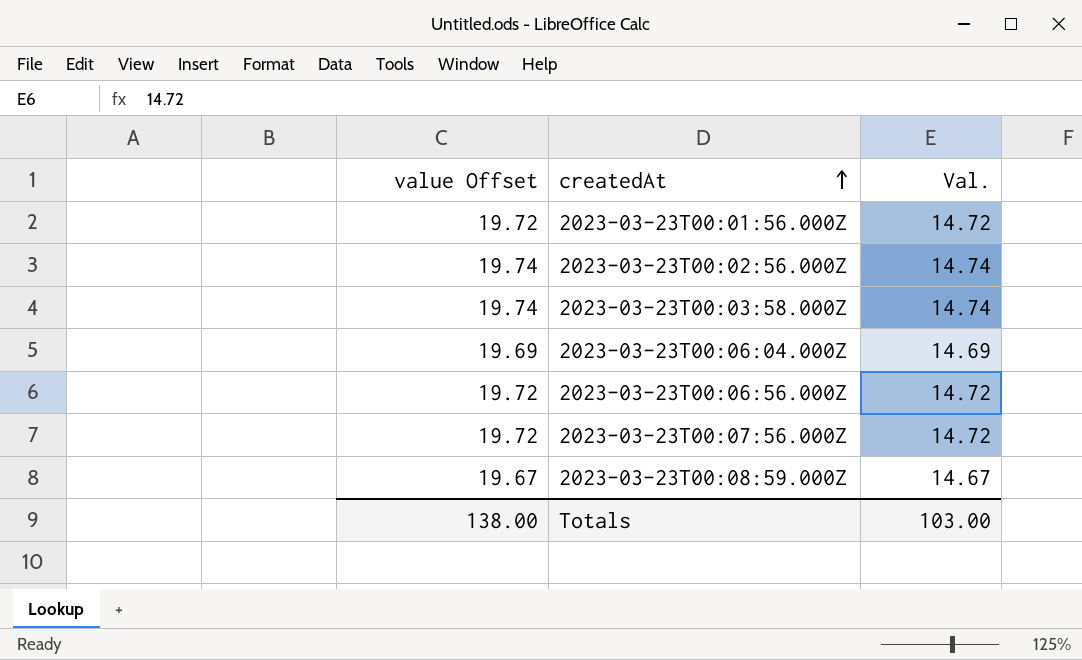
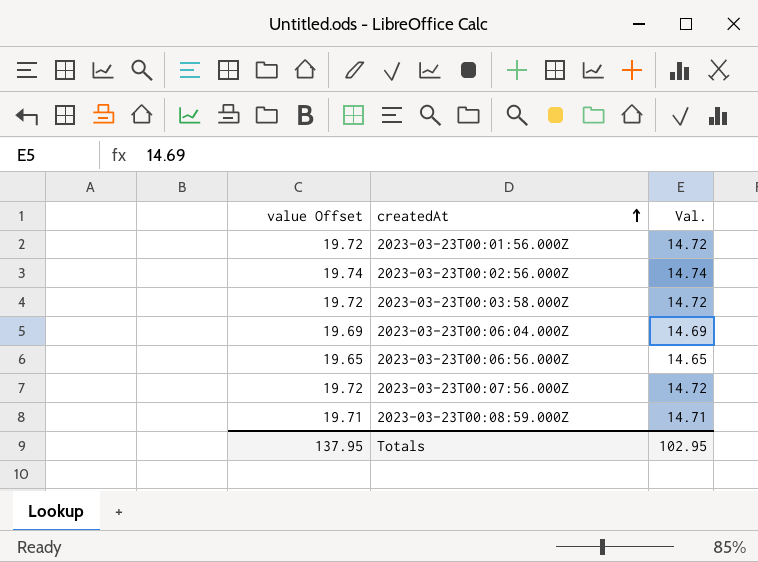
2023-03-23T00:03:58.000Z | value Offset: 19.74 -> 19.72
2023-03-23T00:03:58.000Z | Val.: 14.74 -> 14.72
2023-03-23T00:06:56.000Z | value Offset: 19.72 -> 19.65
2023-03-23T00:06:56.000Z | Val.: 14.72 -> 14.65
2023-03-23T00:08:59.000Z | value Offset: 19.67 -> 19.71
2023-03-23T00:08:59.000Z | Val.: 14.67 -> 14.71
Totals | value Offset: 138.00 -> 137.95
Totals | Val.: 103.00 -> 102.95

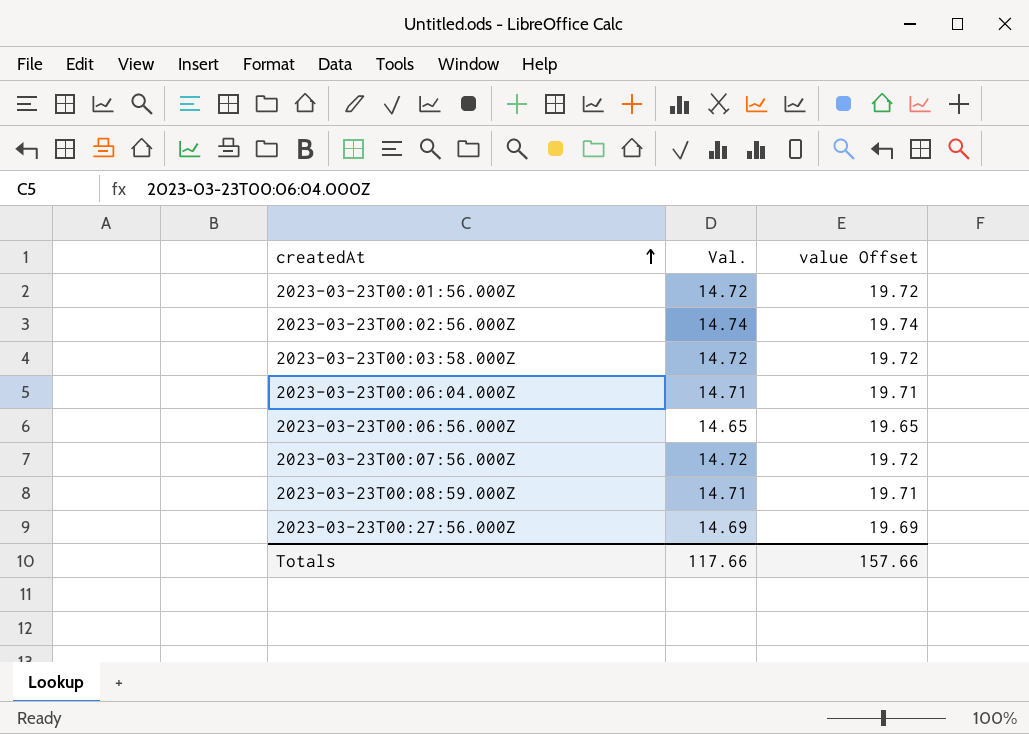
column value Offset | position: 1 -> 3
2023-03-23T00:06:04.000Z | Val.: 14.69 -> 14.71
2023-03-23T00:06:04.000Z | value Offset: 19.69 -> 19.71
row 2023-03-23T00:27:56.000Z: none -> 14.69 | 19.69
Totals | Val.: 102.95 -> 117.66
Totals | value Offset: 137.95 -> 157.66

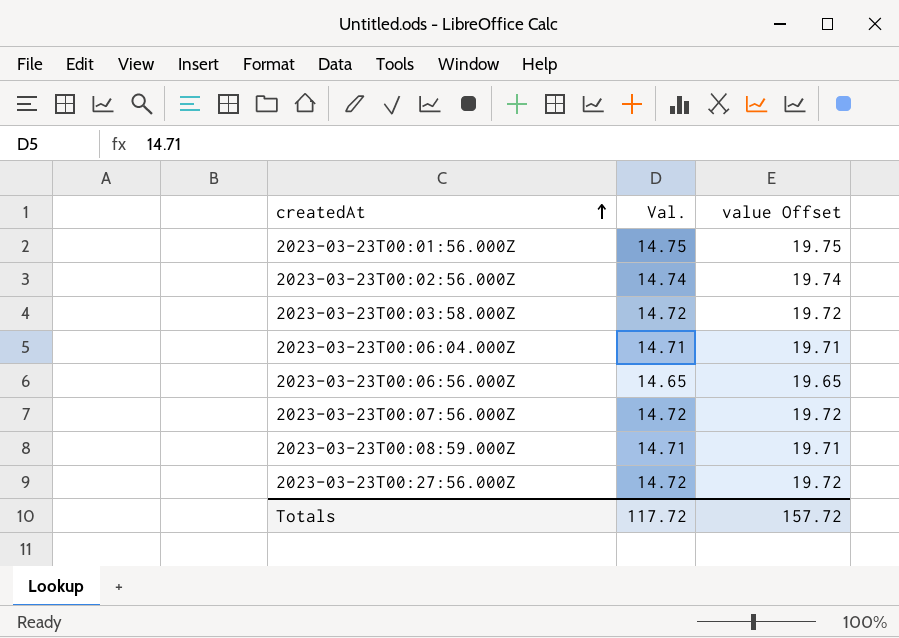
2023-03-23T00:01:56.000Z | Val.: 14.72 -> 14.75
2023-03-23T00:01:56.000Z | value Offset: 19.72 -> 19.75
2023-03-23T00:27:56.000Z | Val.: 14.69 -> 14.72
2023-03-23T00:27:56.000Z | value Offset: 19.69 -> 19.72
Totals | Val.: 117.66 -> 117.72
Totals | value Offset: 157.66 -> 157.72

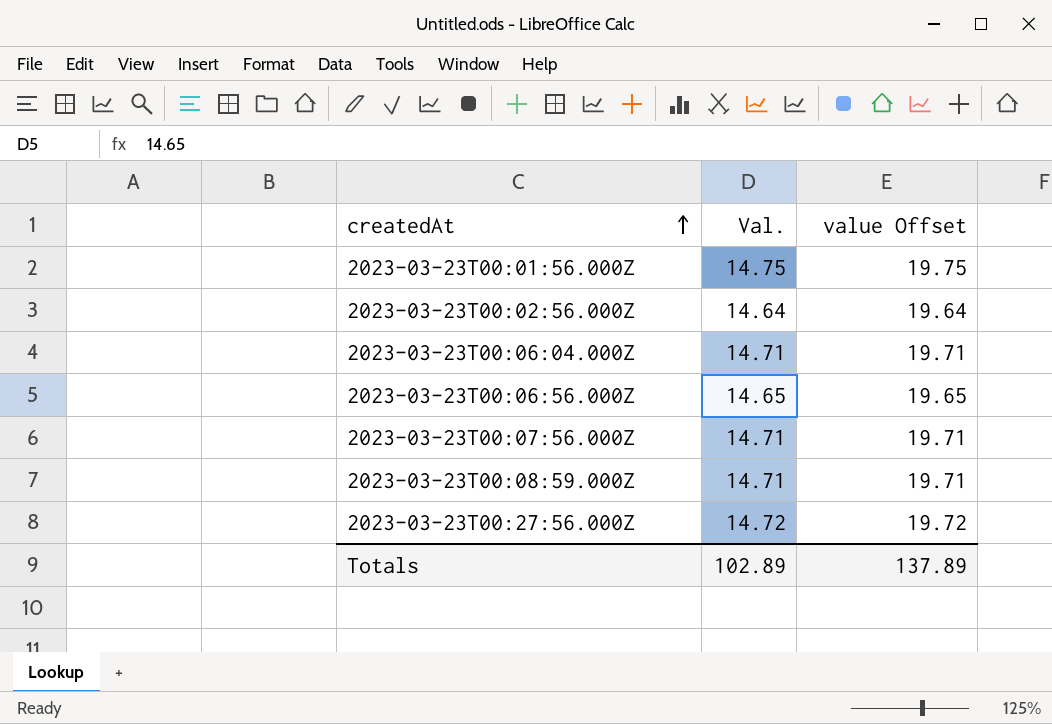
row 2023-03-23T00:03:58.000Z: 14.72 | 19.72 -> none
2023-03-23T00:02:56.000Z | Val.: 14.74 -> 14.64
2023-03-23T00:02:56.000Z | value Offset: 19.74 -> 19.64
2023-03-23T00:07:56.000Z | Val.: 14.72 -> 14.71
2023-03-23T00:07:56.000Z | value Offset: 19.72 -> 19.71
Totals | Val.: 117.72 -> 102.89
Totals | value Offset: 157.72 -> 137.89

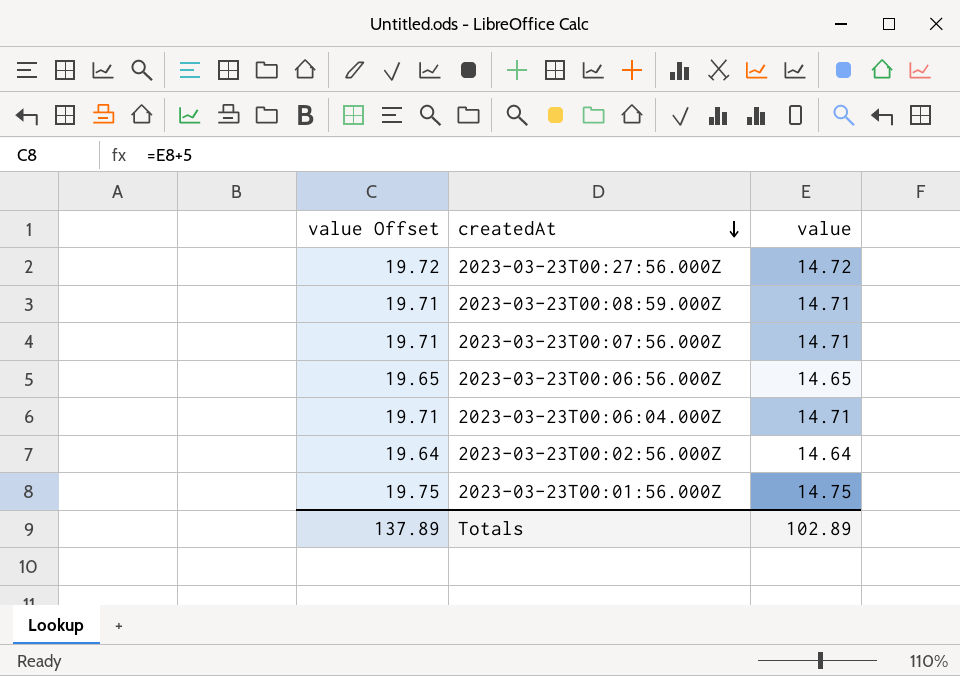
row order: createdAt ascending -> createdAt descending
column value Offset | position: 3 -> 1
column name: Val. -> value

